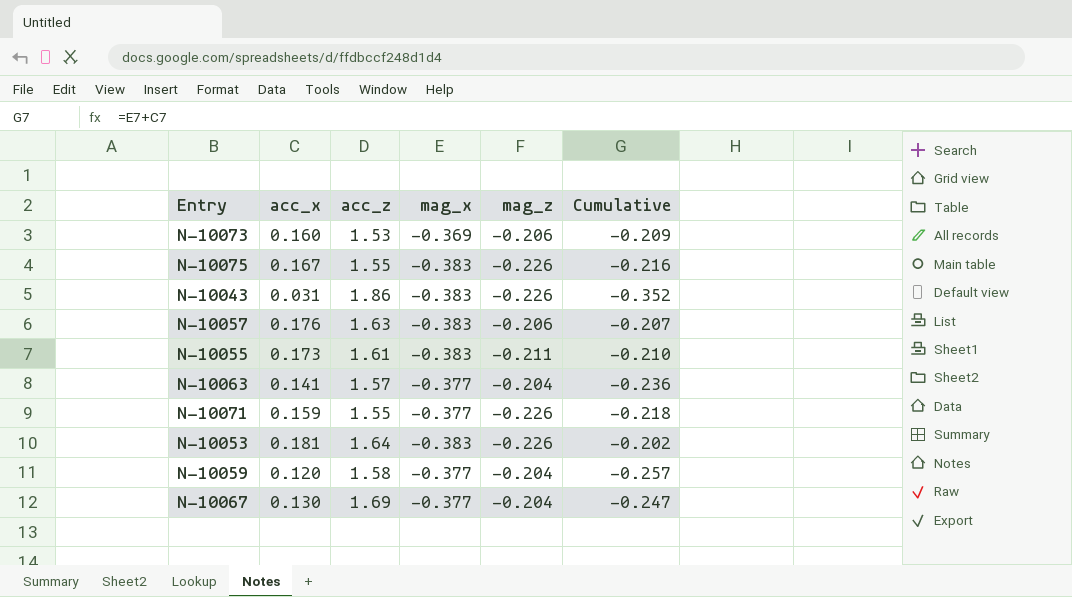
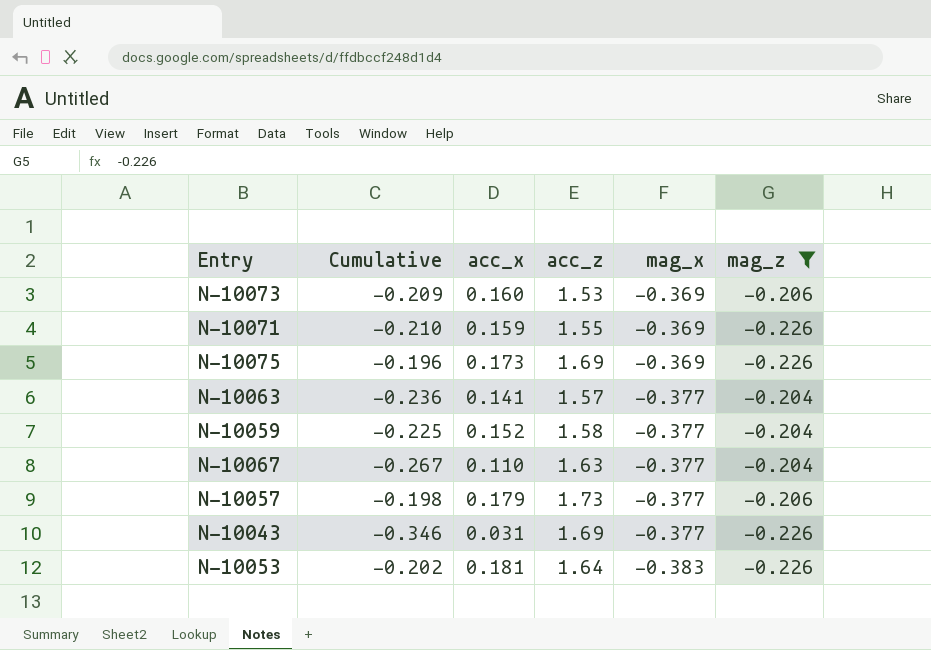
filter: none -> mag_z != -0.211
row order: none -> mag_x descending
column Cumulative | position: 6 -> 2
N-10071 | Cumulative: -0.218 -> -0.210
N-10071 | mag_x: -0.377 -> -0.369
N-10075 | Cumulative: -0.216 -> -0.196
N-10075 | acc_x: 0.167 -> 0.173
N-10075 | acc_z: 1.55 -> 1.69
N-10075 | mag_x: -0.383 -> -0.369
N-10059 | Cumulative: -0.257 -> -0.225
N-10059 | acc_x: 0.120 -> 0.152
N-10067 | Cumulative: -0.247 -> -0.267
N-10067 | acc_x: 0.130 -> 0.110
N-10067 | acc_z: 1.69 -> 1.63
N-10057 | Cumulative: -0.207 -> -0.198
N-10057 | acc_x: 0.176 -> 0.179
N-10057 | acc_z: 1.63 -> 1.73
N-10057 | mag_x: -0.383 -> -0.377
N-10043 | Cumulative: -0.352 -> -0.346
N-10043 | acc_z: 1.86 -> 1.69
N-10043 | mag_x: -0.383 -> -0.377

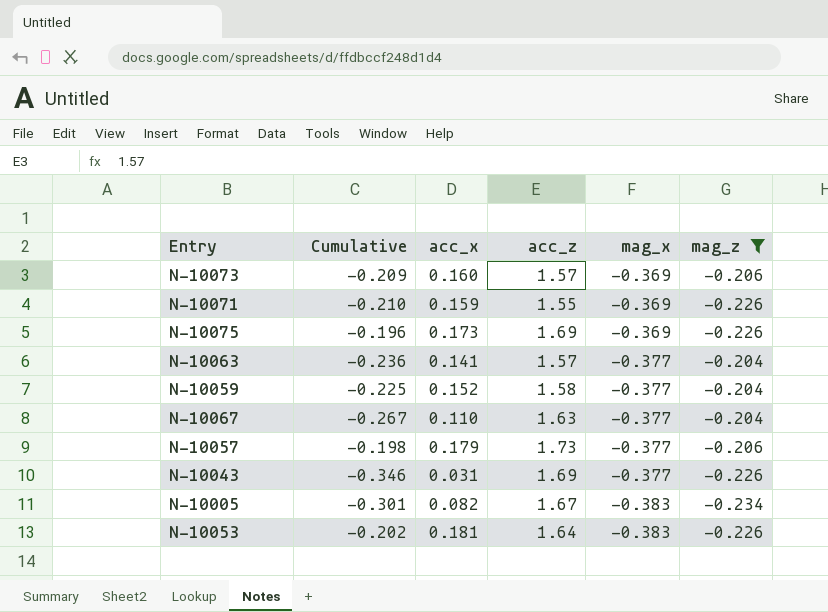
N-10073 | acc_z: 1.53 -> 1.57
row N-10005: none -> -0.301 | 0.082 | 1.67 | -0.383 | -0.234

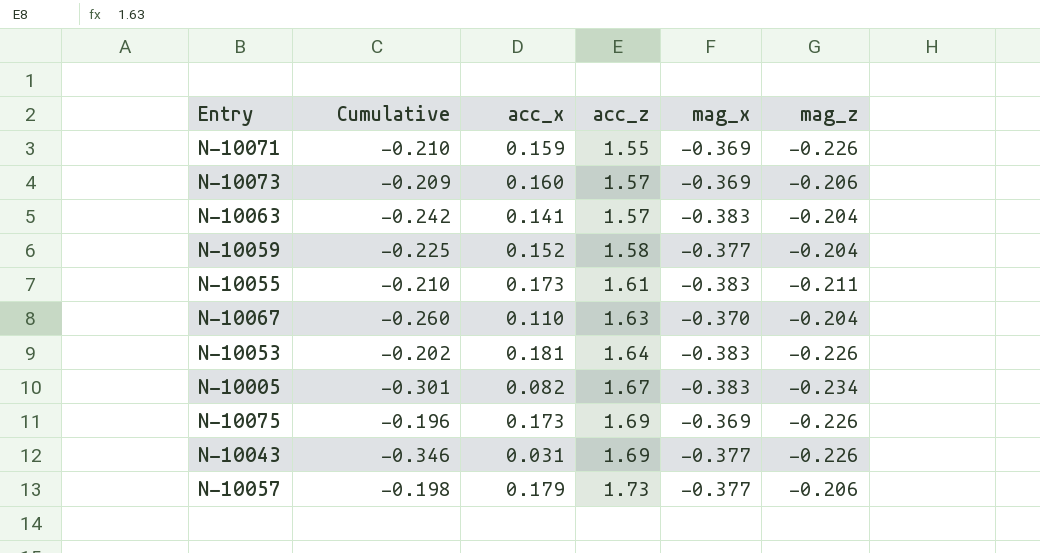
filter: mag_z != -0.211 -> none
row order: mag_x descending -> acc_z ascending
N-10063 | Cumulative: -0.236 -> -0.242
N-10063 | mag_x: -0.377 -> -0.383
N-10067 | Cumulative: -0.267 -> -0.260
N-10067 | mag_x: -0.377 -> -0.370

